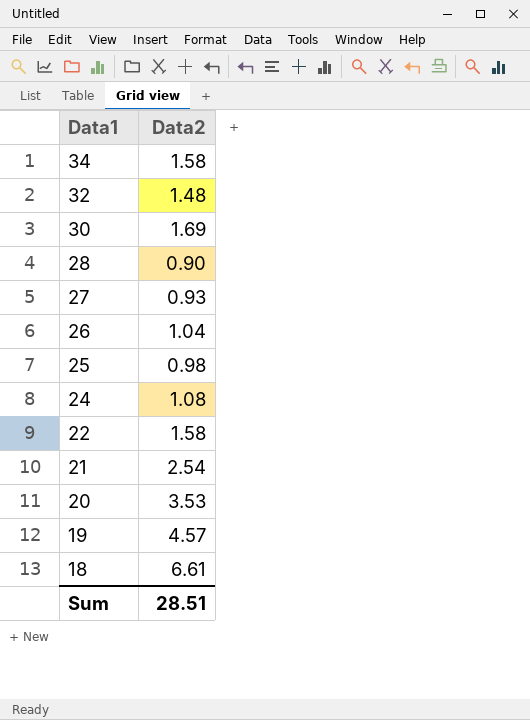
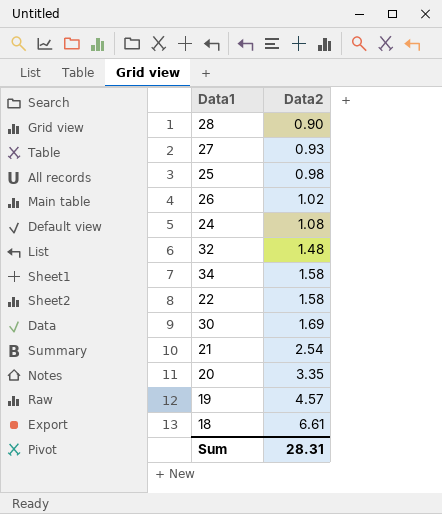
row order: Data1 descending -> Data2 ascending
26 | Data2: 1.04 -> 1.02
20 | Data2: 3.53 -> 3.35
Sum | Data2: 28.51 -> 28.31

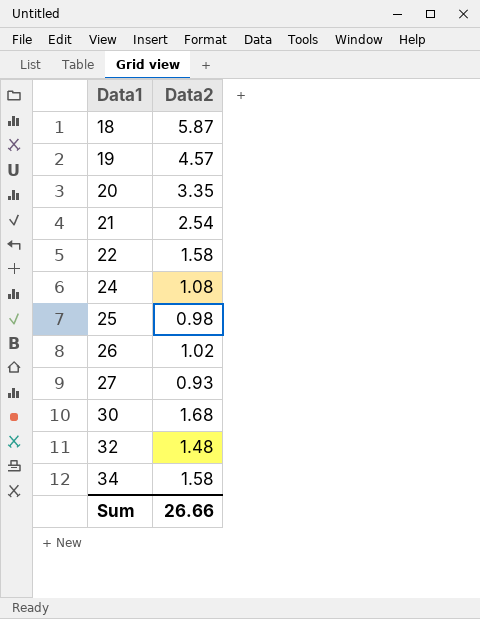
row order: Data2 ascending -> Data1 ascending
row 28: 0.90 -> none
18 | Data2: 6.61 -> 5.87
30 | Data2: 1.69 -> 1.68
Sum | Data2: 28.31 -> 26.66

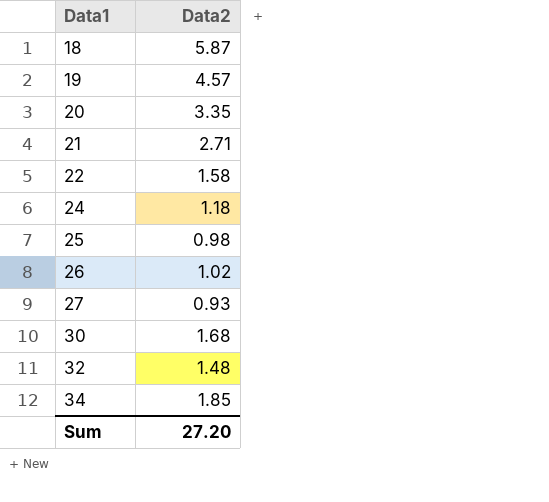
21 | Data2: 2.54 -> 2.71
24 | Data2: 1.08 -> 1.18
34 | Data2: 1.58 -> 1.85
Sum | Data2: 26.66 -> 27.20

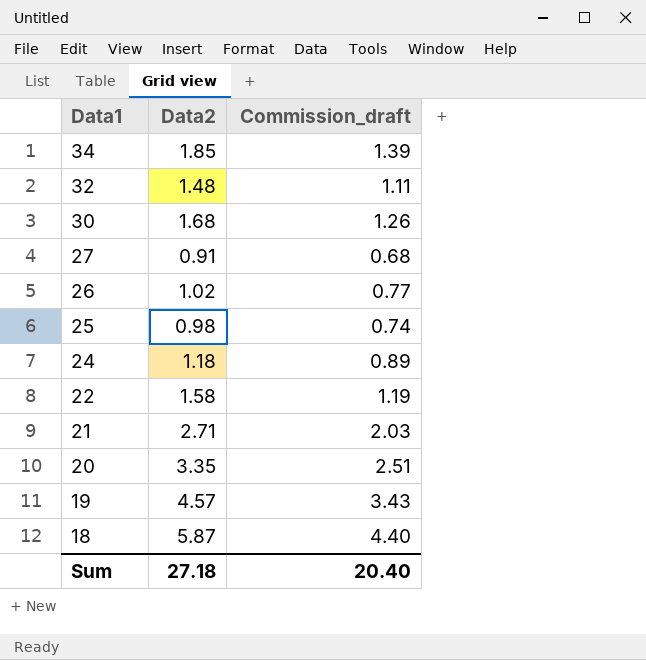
row order: Data1 ascending -> Data1 descending
column Commission_draft | formula: none -> [Data2] * 0.75
27 | Data2: 0.93 -> 0.91
Sum | Data2: 27.20 -> 27.18

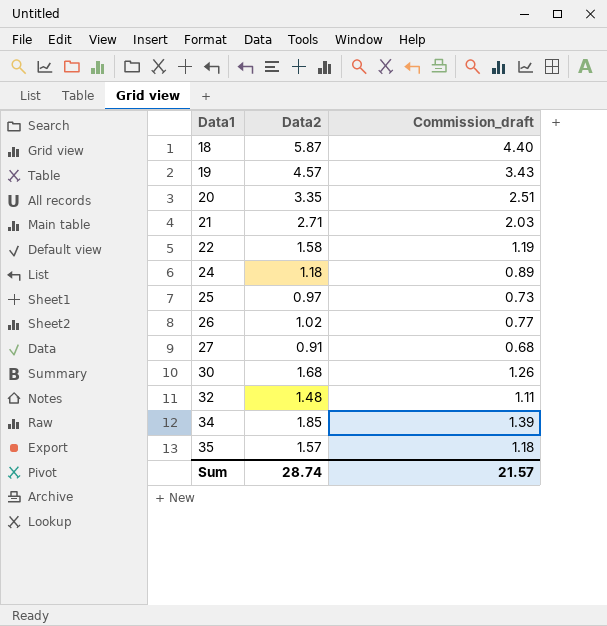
row order: Data1 descending -> Data1 ascending
25 | Data2: 0.98 -> 0.97
25 | Commission_draft: 0.74 -> 0.73
row 35: none -> 1.57 | 1.18
Sum | Data2: 27.18 -> 28.74
Sum | Commission_draft: 20.40 -> 21.57

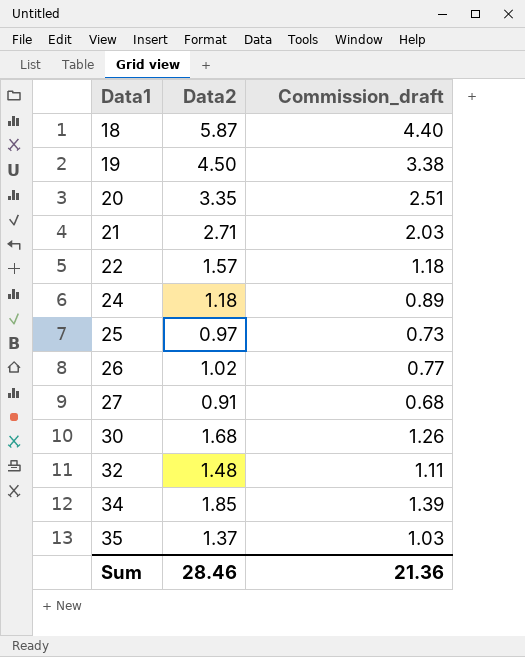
19 | Data2: 4.57 -> 4.50
19 | Commission_draft: 3.43 -> 3.38
22 | Data2: 1.58 -> 1.57
22 | Commission_draft: 1.19 -> 1.18
35 | Data2: 1.57 -> 1.37
35 | Commission_draft: 1.18 -> 1.03
Sum | Data2: 28.74 -> 28.46
Sum | Commission_draft: 21.57 -> 21.36

